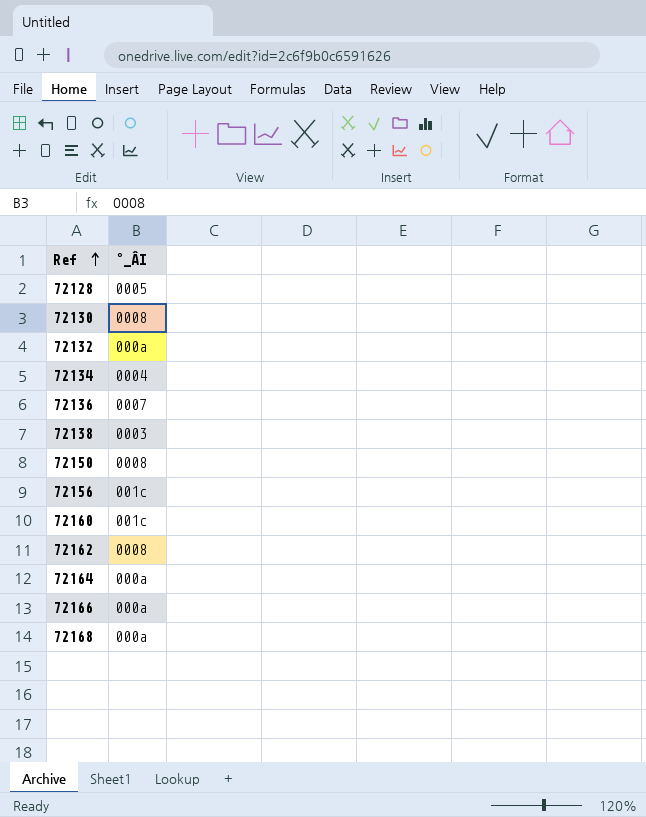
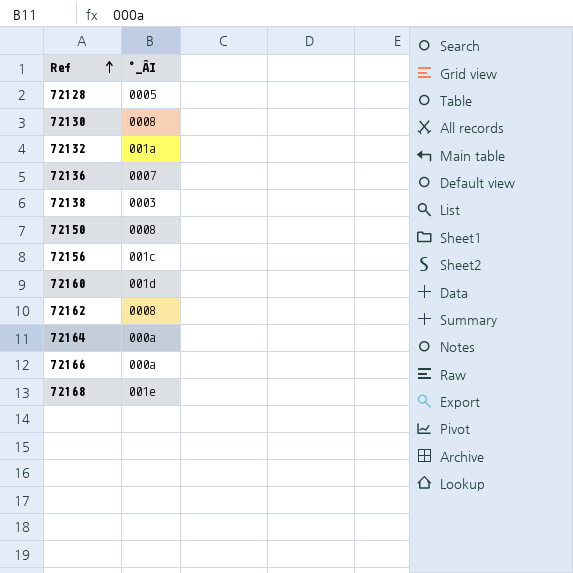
row 72134: 0004 -> none
72132 | °_ÂI: 000a -> 001a
72160 | °_ÂI: 001c -> 001d
72168 | °_ÂI: 000a -> 001e

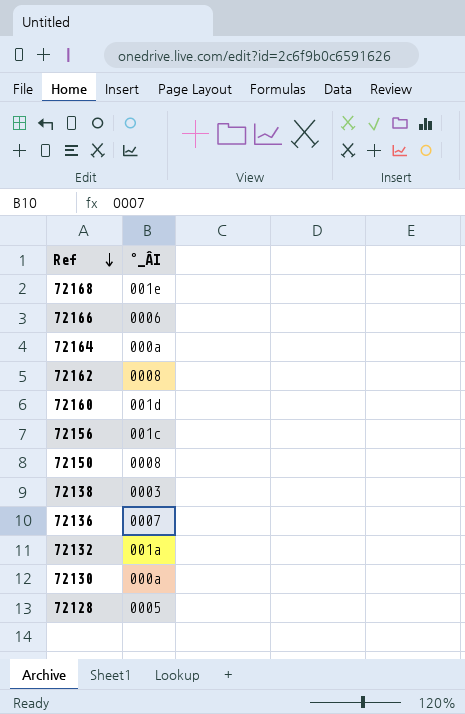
row order: Ref ascending -> Ref descending
72166 | °_ÂI: 000a -> 0006
72130 | °_ÂI: 0008 -> 000a

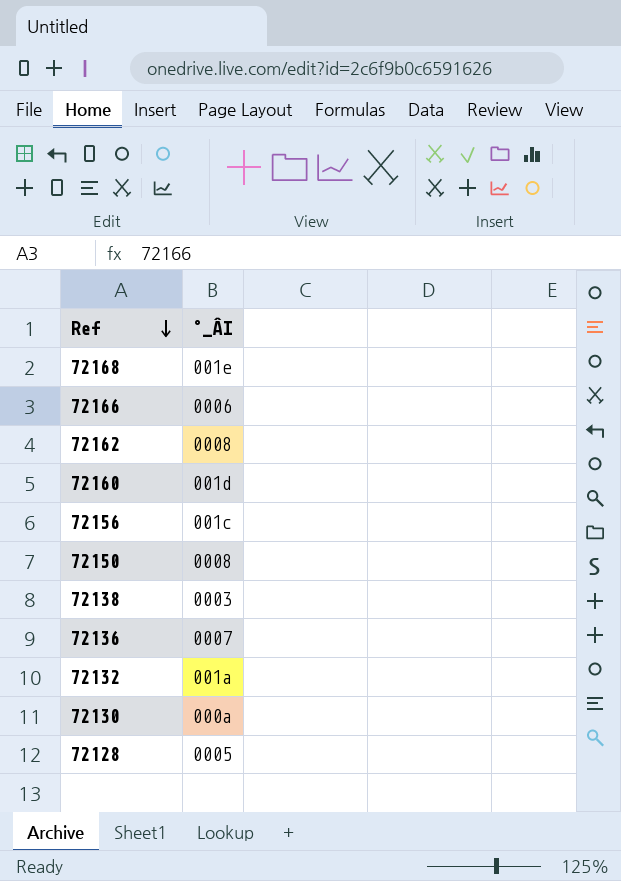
row 72164: 000a -> none

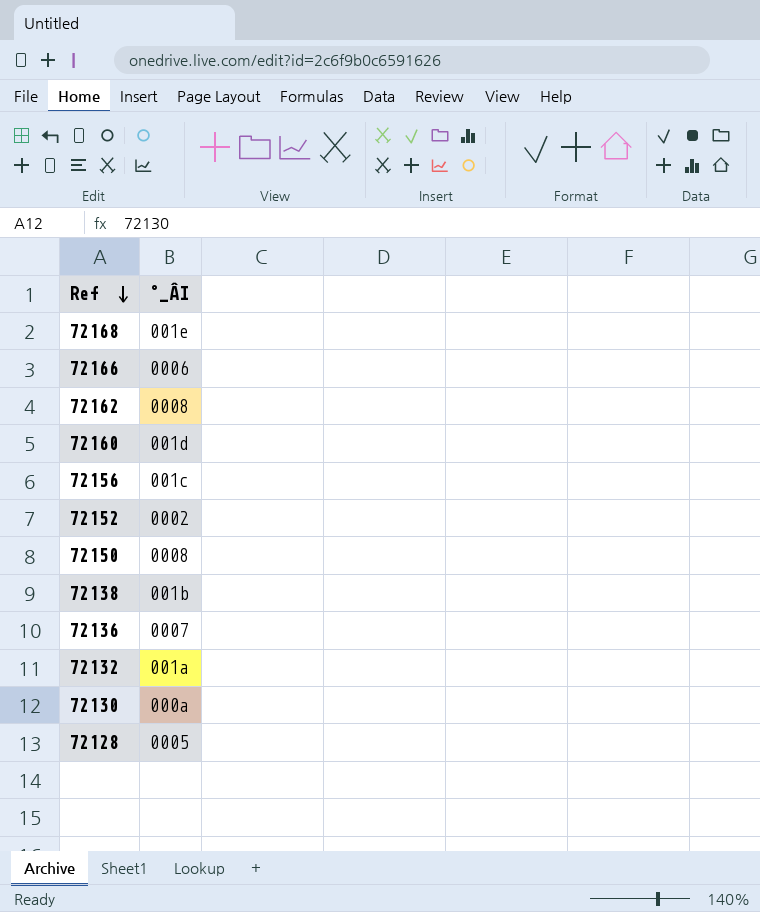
row 72152: none -> 0002
72138 | °_ÂI: 0003 -> 001b

